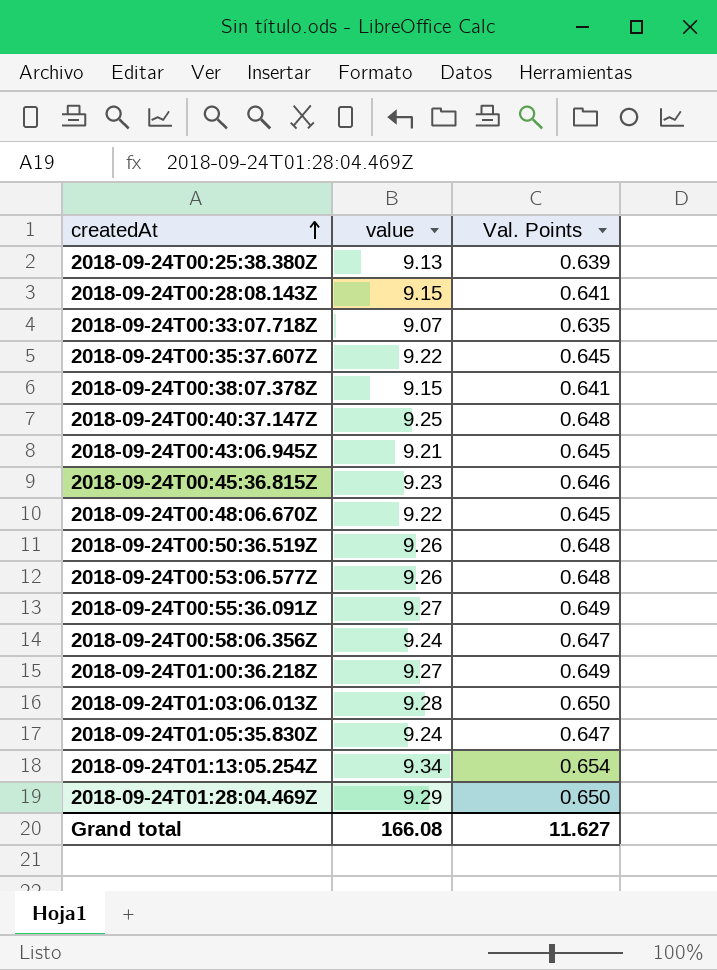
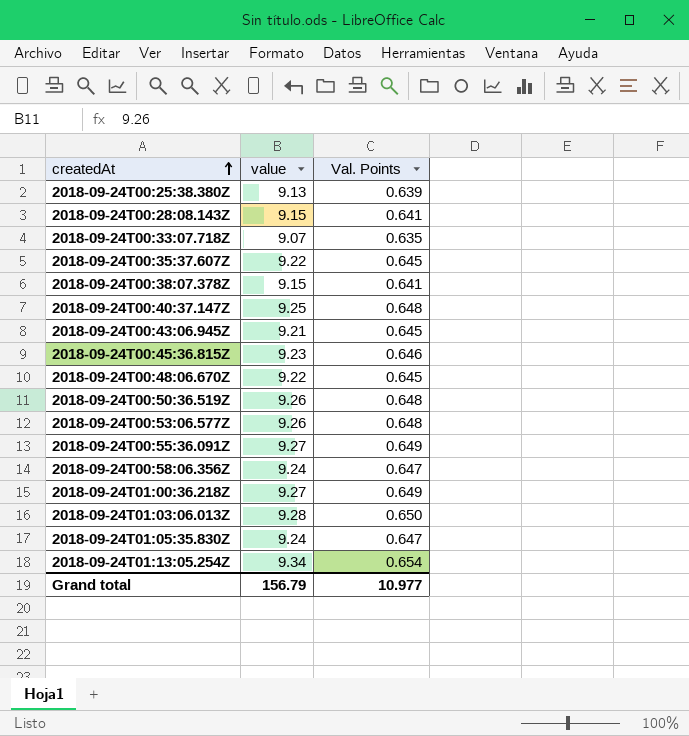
row 2018-09-24T01:28:04.469Z: 9.29 | 0.650 -> none
Grand total | value: 166.08 -> 156.79
Grand total | Val. Points: 11.627 -> 10.977

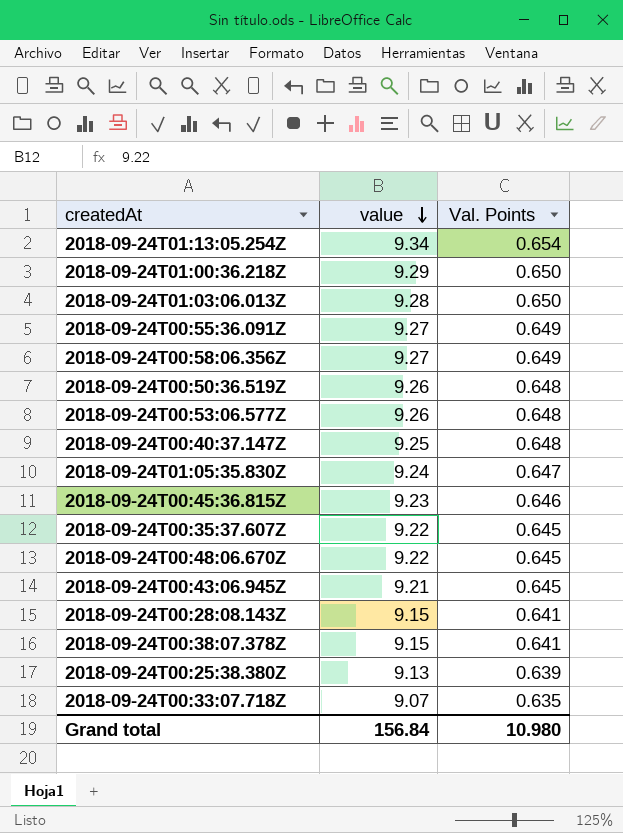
row order: createdAt ascending -> value descending
2018-09-24T01:00:36.218Z | value: 9.27 -> 9.29
2018-09-24T01:00:36.218Z | Val. Points: 0.649 -> 0.650
2018-09-24T00:58:06.356Z | value: 9.24 -> 9.27
2018-09-24T00:58:06.356Z | Val. Points: 0.647 -> 0.649
Grand total | value: 156.79 -> 156.84
Grand total | Val. Points: 10.977 -> 10.980

